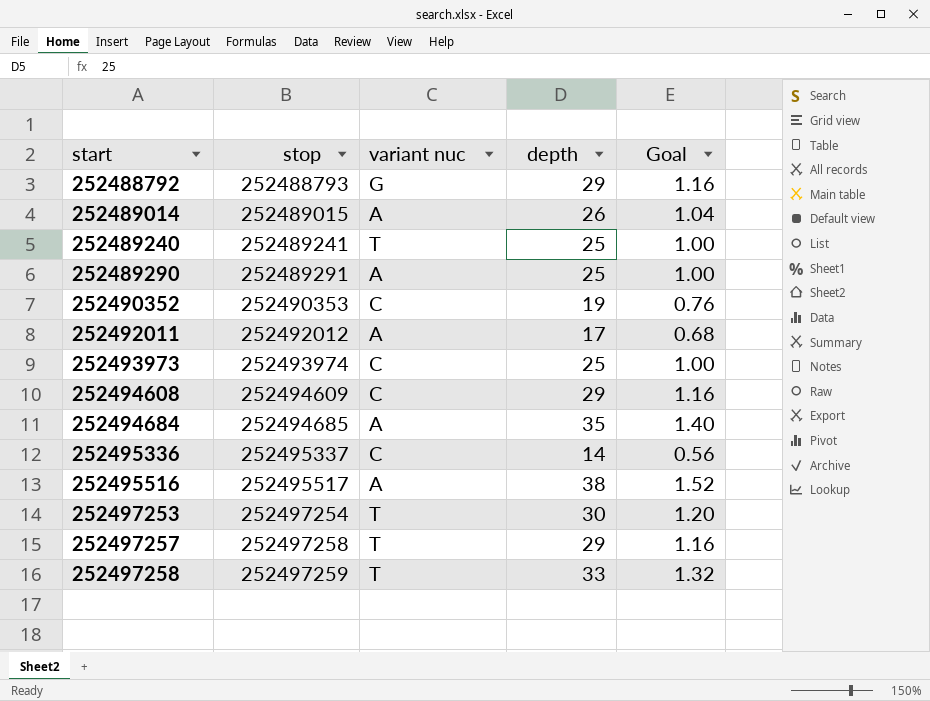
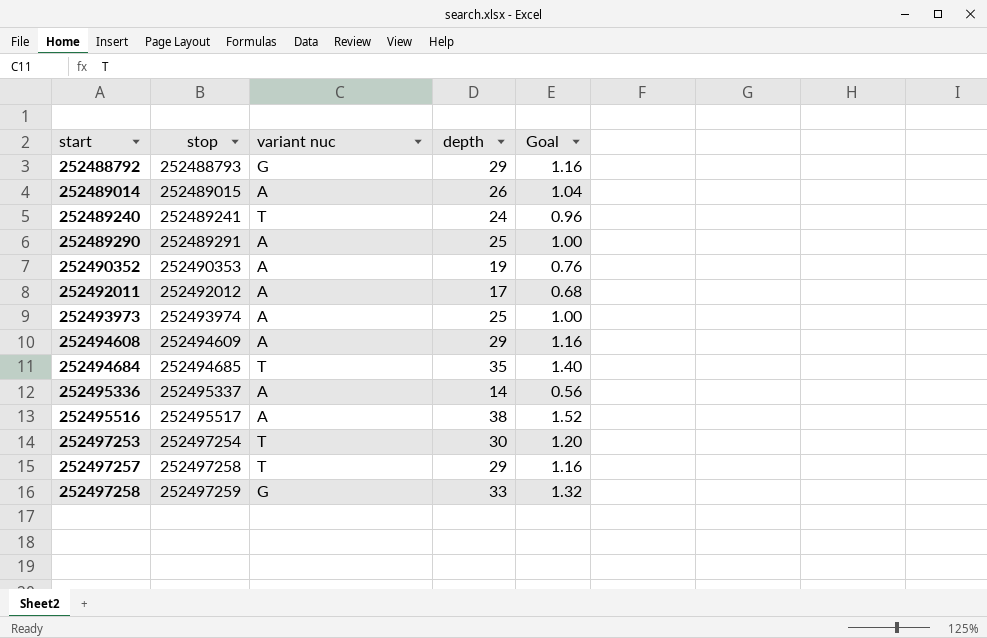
252489240 | depth: 25 -> 24
252489240 | Goal: 1.00 -> 0.96
252490352 | variant nuc: C -> A
252493973 | variant nuc: C -> A
252494608 | variant nuc: C -> A
252494684 | variant nuc: A -> T
252495336 | variant nuc: C -> A
252497258 | variant nuc: T -> G

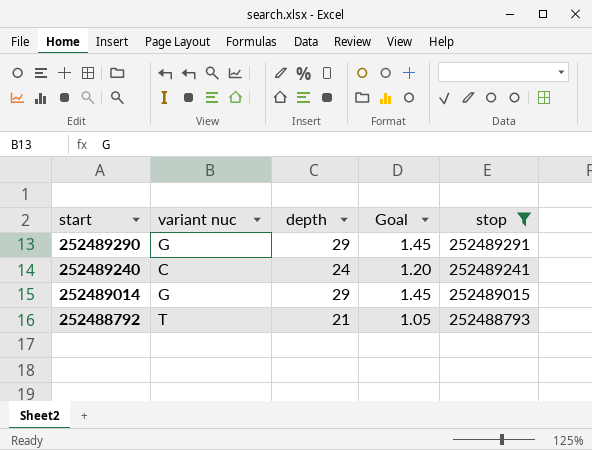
filter: none -> stop <= 252489291
row order: start ascending -> start descending
column Goal | formula: [depth] * 0.04 -> [depth] * 0.05
column stop | position: 2 -> 5
252489290 | variant nuc: A -> G
252489290 | depth: 25 -> 29
252489240 | variant nuc: T -> C
252489014 | variant nuc: A -> G
252489014 | depth: 26 -> 29
252488792 | variant nuc: G -> T
252488792 | depth: 29 -> 21

